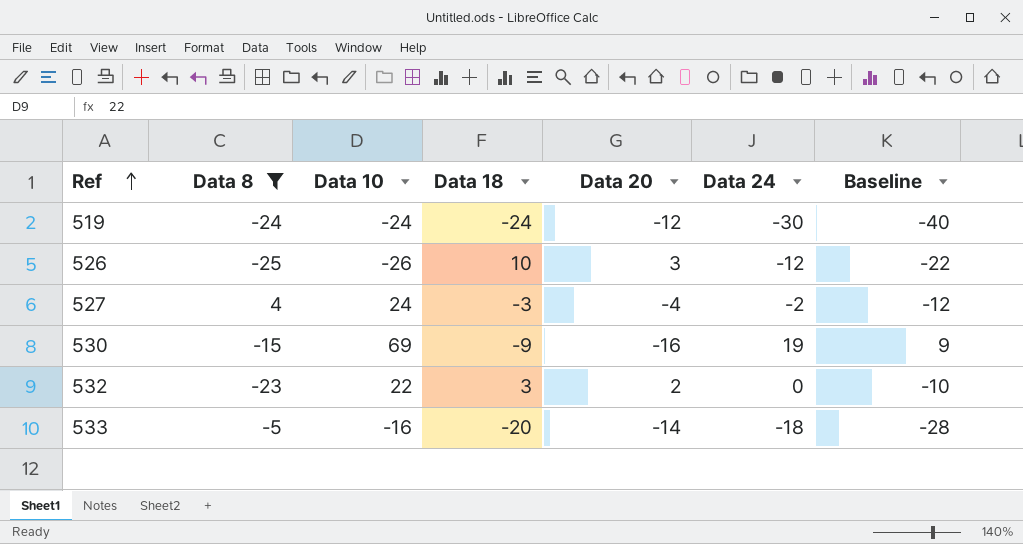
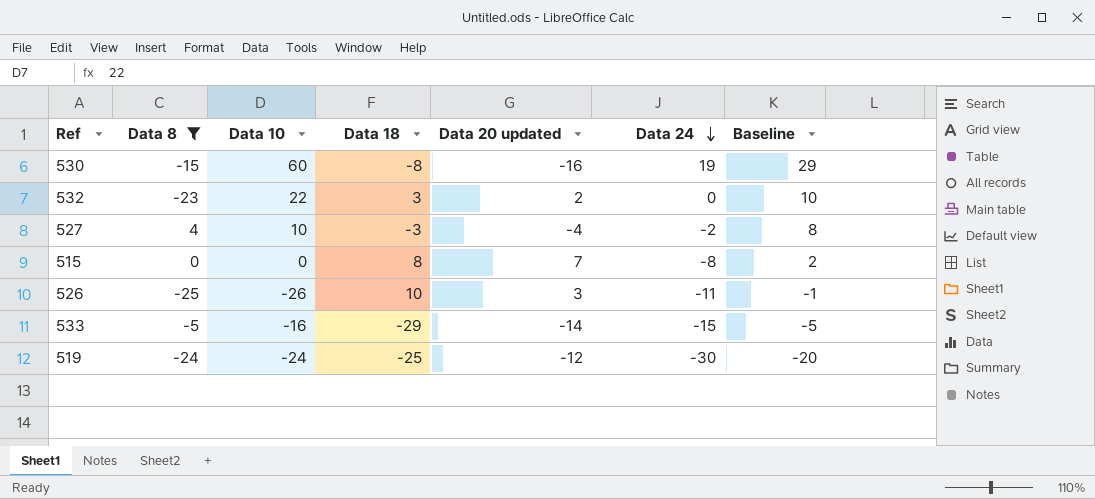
row order: Ref ascending -> Data 24 descending
column name: Data 20 -> Data 20 updated
column Baseline | formula: [Data 24] - 10 -> [Data 24] + 10
530 | Data 10: 69 -> 60
530 | Data 18: -9 -> -8
527 | Data 10: 24 -> 10
row 515: none -> 0 | 0 | 8 | 7 | -8 | 2
526 | Data 24: -12 -> -11
533 | Data 18: -20 -> -29
533 | Data 24: -18 -> -15
519 | Data 18: -24 -> -25

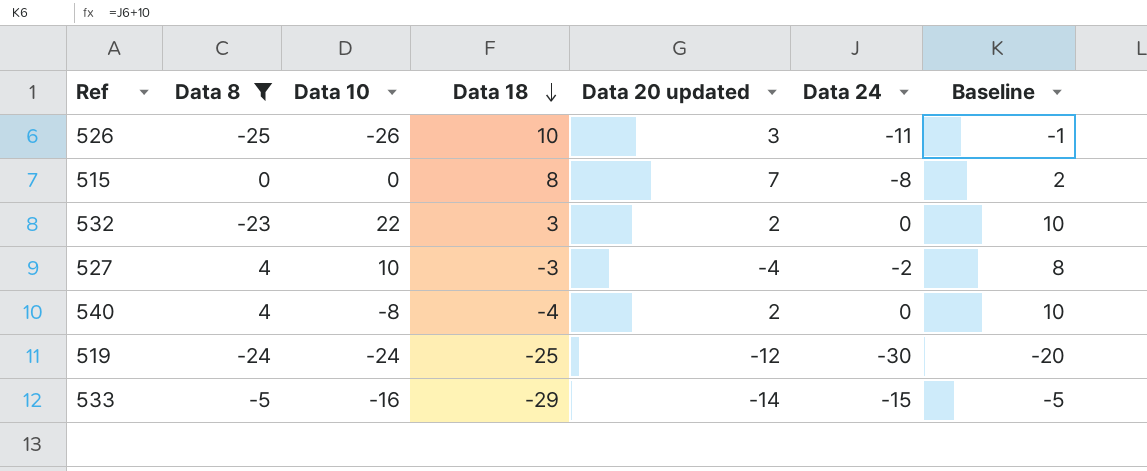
row order: Data 24 descending -> Data 18 descending
row 530: -15 | 60 | -8 | -16 | 19 | 29 -> none
row 540: none -> 4 | -8 | -4 | 2 | 0 | 10

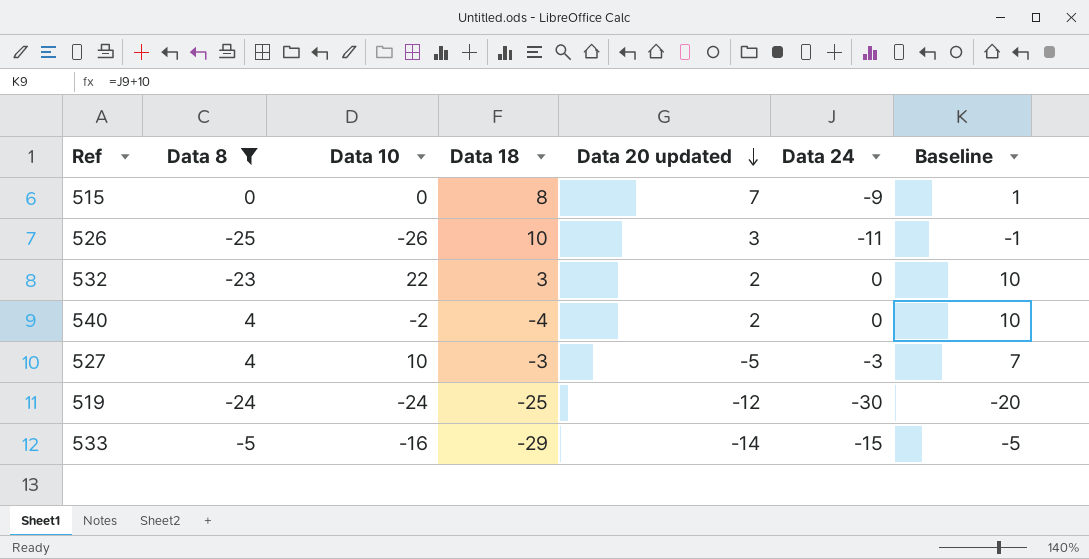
row order: Data 18 descending -> Data 20 updated descending
515 | Data 24: -8 -> -9
515 | Baseline: 2 -> 1
540 | Data 10: -8 -> -2
527 | Data 20 updated: -4 -> -5
527 | Data 24: -2 -> -3
527 | Baseline: 8 -> 7

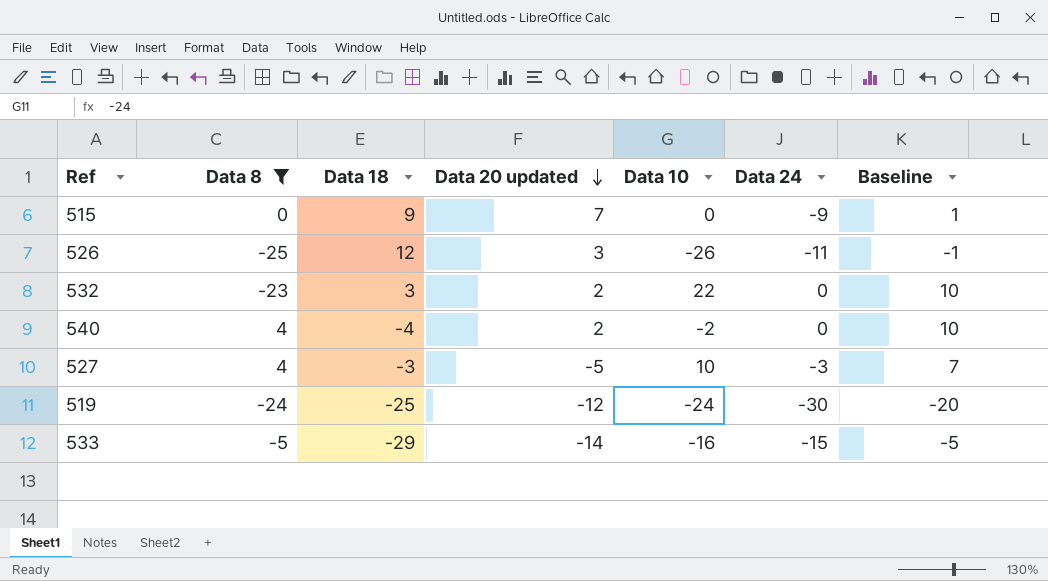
column Data 10 | position: 3 -> 5
515 | Data 18: 8 -> 9
526 | Data 18: 10 -> 12

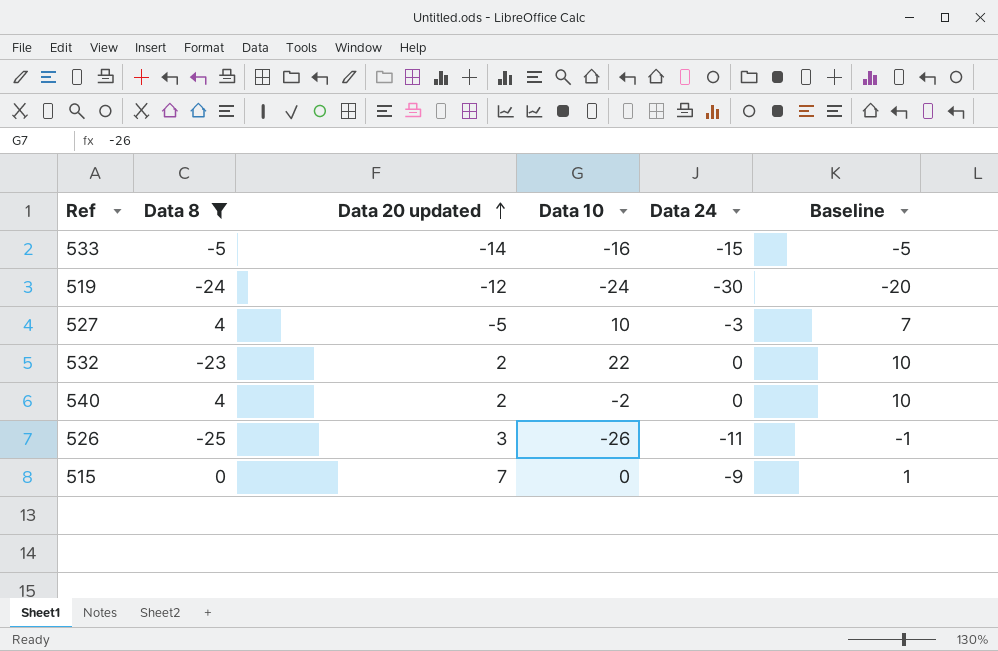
row order: Data 20 updated descending -> Data 20 updated ascending
column Data 18 | position: 3 -> none

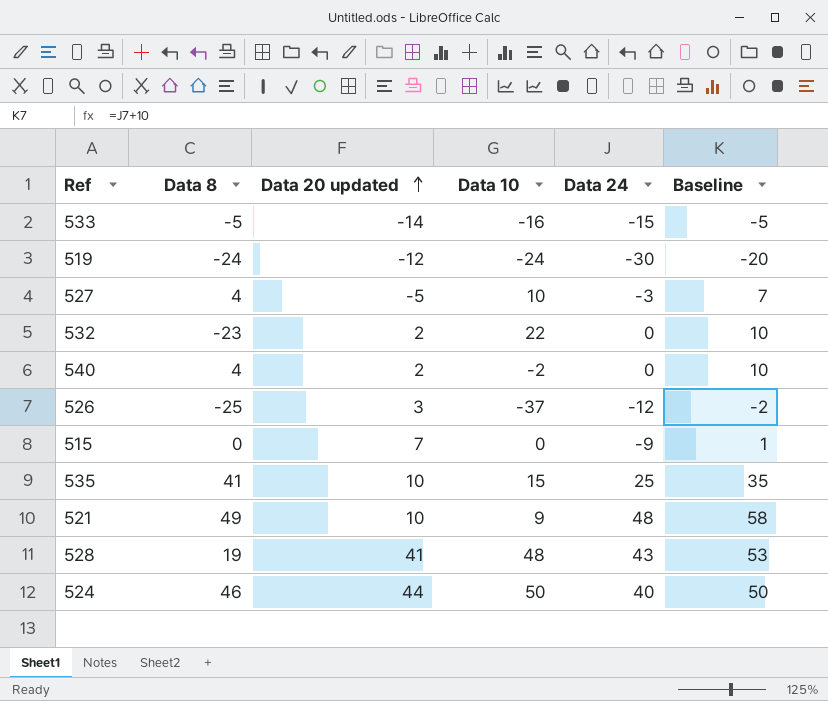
filter: Data 8 <= 4 -> none
526 | Data 10: -26 -> -37
526 | Data 24: -11 -> -12
526 | Baseline: -1 -> -2

